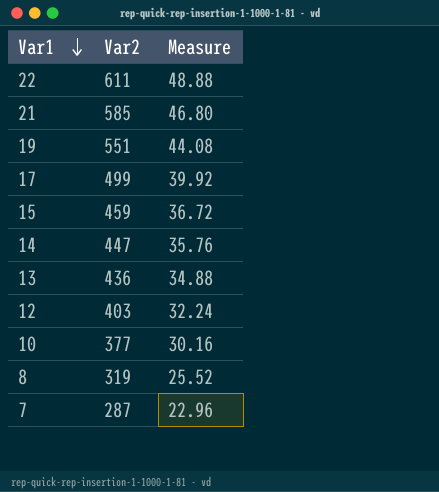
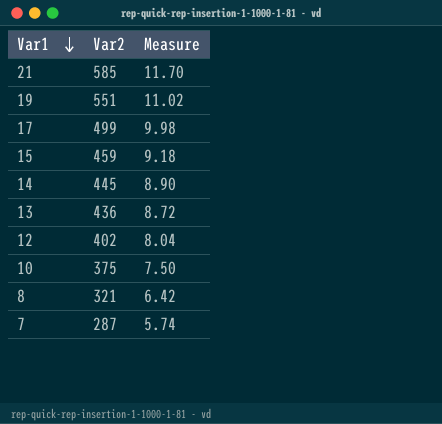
column Measure | formula: [Var2] * 0.08 -> [Var2] * 0.02
row 22: 611 | 48.88 -> none
14 | Var2: 447 -> 445
12 | Var2: 403 -> 402
10 | Var2: 377 -> 375
8 | Var2: 319 -> 321

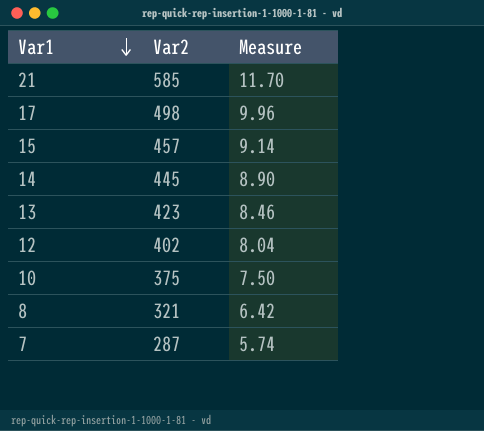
row 19: 551 | 11.02 -> none
17 | Var2: 499 -> 498
17 | Measure: 9.98 -> 9.96
15 | Var2: 459 -> 457
15 | Measure: 9.18 -> 9.14
13 | Var2: 436 -> 423
13 | Measure: 8.72 -> 8.46

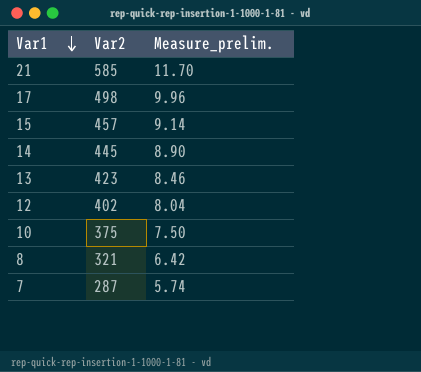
column name: Measure -> Measure_prelim.

